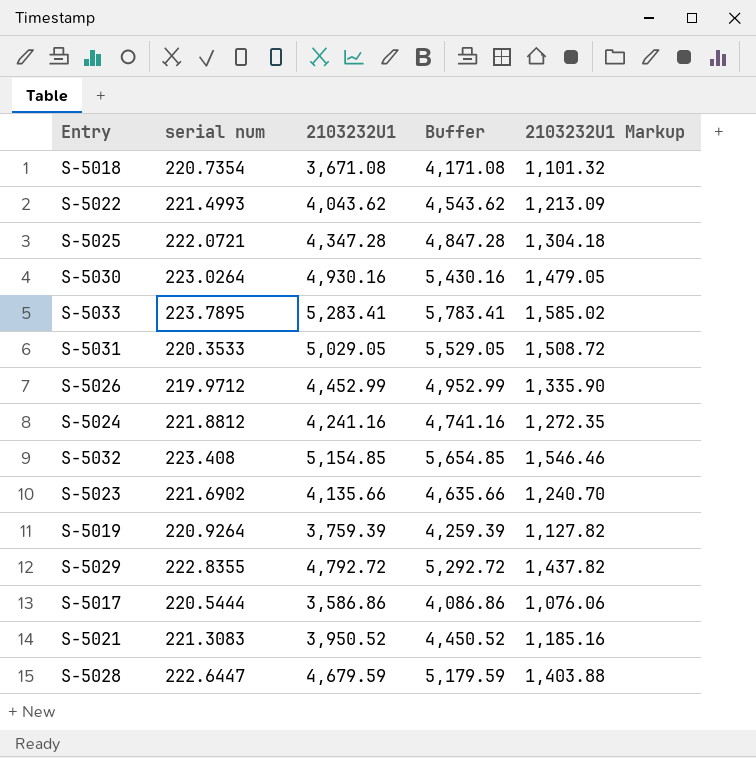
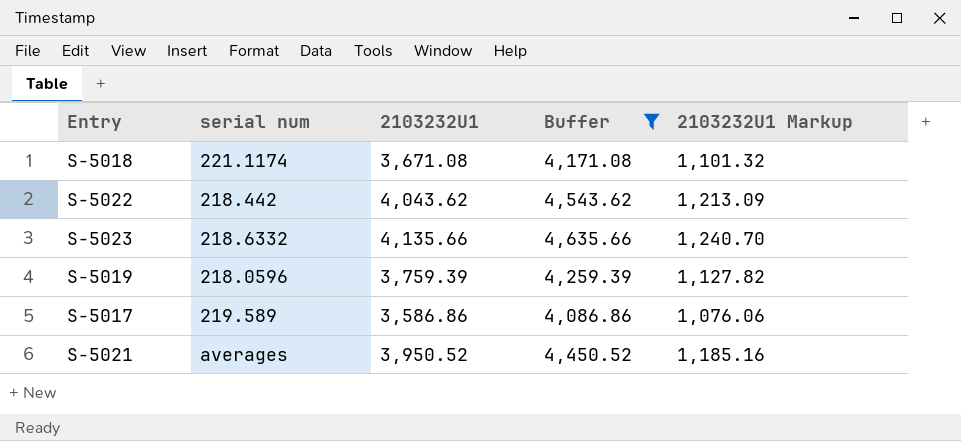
filter: none -> Buffer <= 4,635.66
S-5018 | serial num: 220.7354 -> 221.1174
S-5022 | serial num: 221.4993 -> 218.442
S-5023 | serial num: 221.6902 -> 218.6332
S-5019 | serial num: 220.9264 -> 218.0596
S-5017 | serial num: 220.5444 -> 219.589
S-5021 | serial num: 221.3083 -> averages

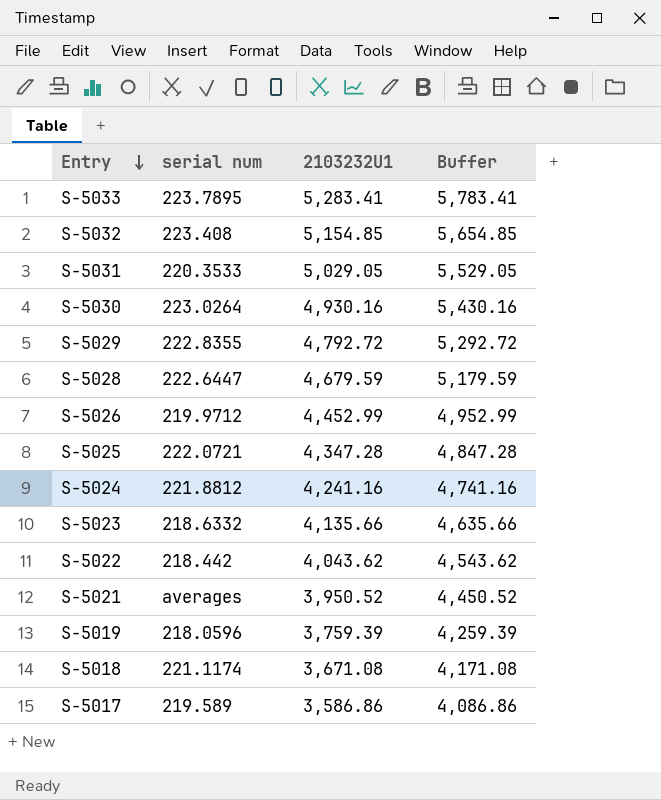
filter: Buffer <= 4,635.66 -> none
row order: none -> Entry descending
column 2103232U1 Markup | formula: [2103232U1] * 0.3 -> none

